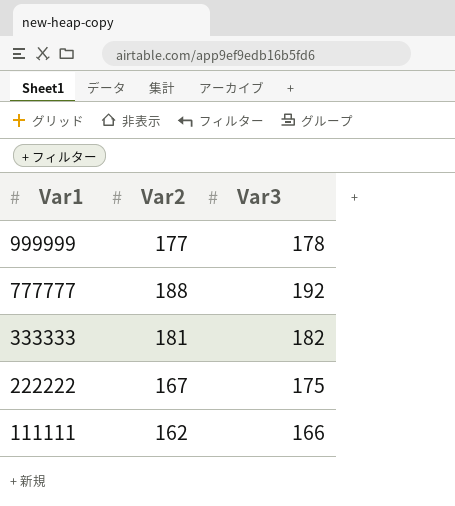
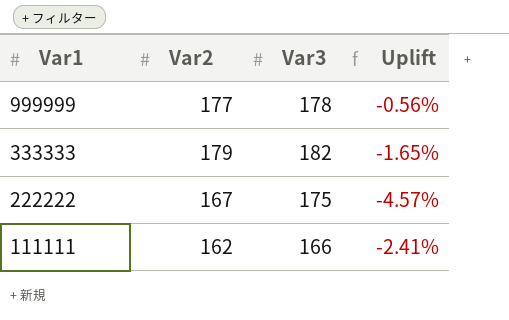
column Uplift | formula: none -> ([Var2] - [Var3]) / [Var3]
row 777777: 188 | 192 -> none
333333 | Var2: 181 -> 179

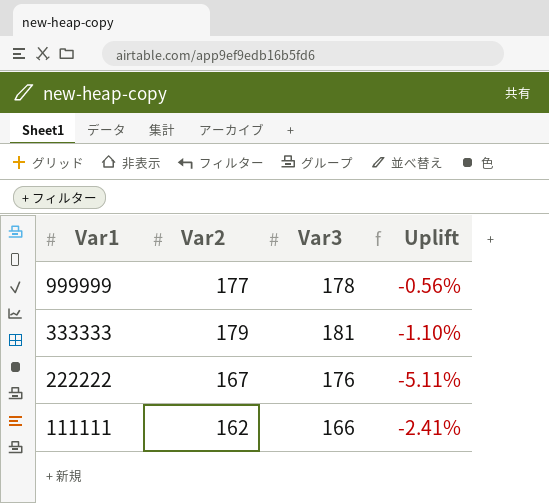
333333 | Var3: 182 -> 181
333333 | Uplift: -1.65% -> -1.10%
222222 | Var3: 175 -> 176
222222 | Uplift: -4.57% -> -5.11%

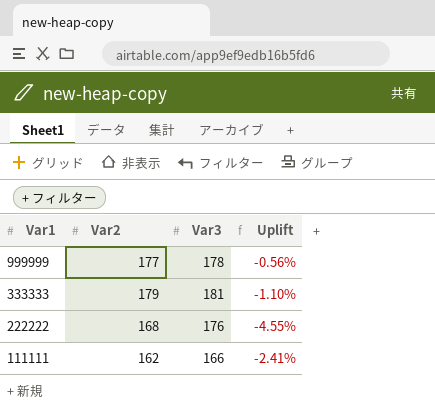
222222 | Var2: 167 -> 168
222222 | Uplift: -5.11% -> -4.55%

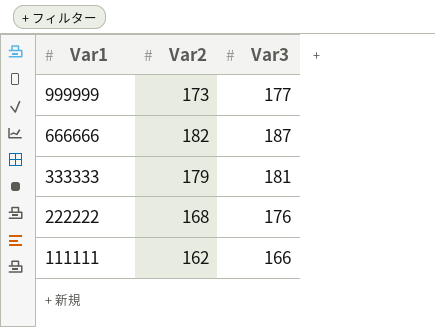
column Uplift | formula: ([Var2] - [Var3]) / [Var3] -> none
999999 | Var2: 177 -> 173
999999 | Var3: 178 -> 177
row 666666: none -> 182 | 187

